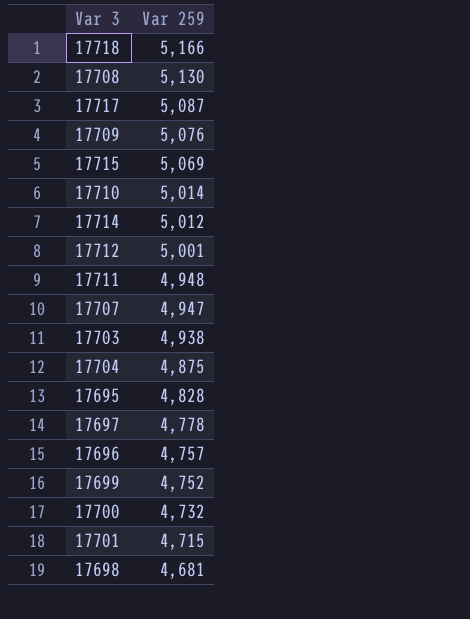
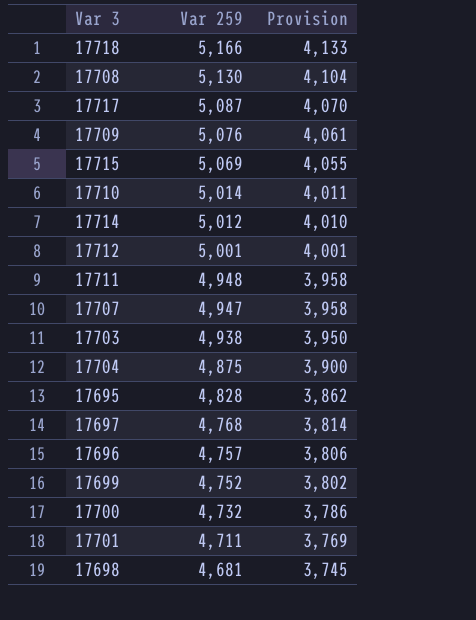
column Provision | formula: none -> [Var 259] * 0.8
17697 | Var 259: 4,778 -> 4,768
17701 | Var 259: 4,715 -> 4,711

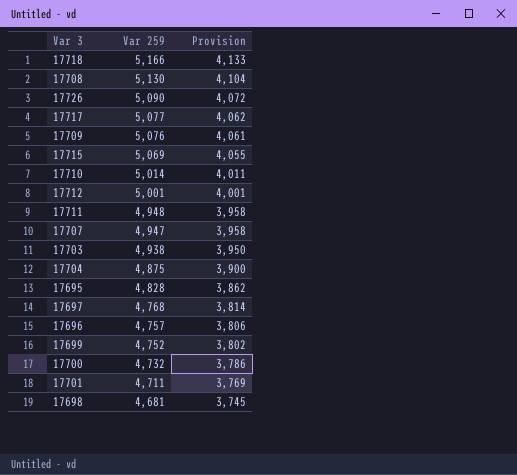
row 17714: 5,012 | 4,010 -> none
row 17726: none -> 5,090 | 4,072
17717 | Var 259: 5,087 -> 5,077
17717 | Provision: 4,070 -> 4,062

